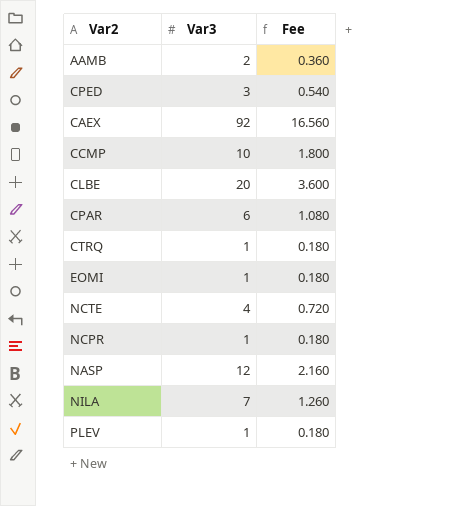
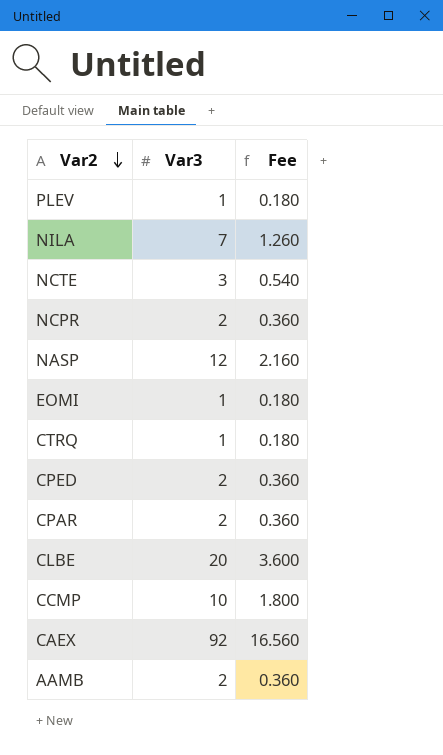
row order: none -> Var2 descending
NCTE | Var3: 4 -> 3
NCTE | Fee: 0.720 -> 0.540
NCPR | Var3: 1 -> 2
NCPR | Fee: 0.180 -> 0.360
CPED | Var3: 3 -> 2
CPED | Fee: 0.540 -> 0.360
CPAR | Var3: 6 -> 2
CPAR | Fee: 1.080 -> 0.360

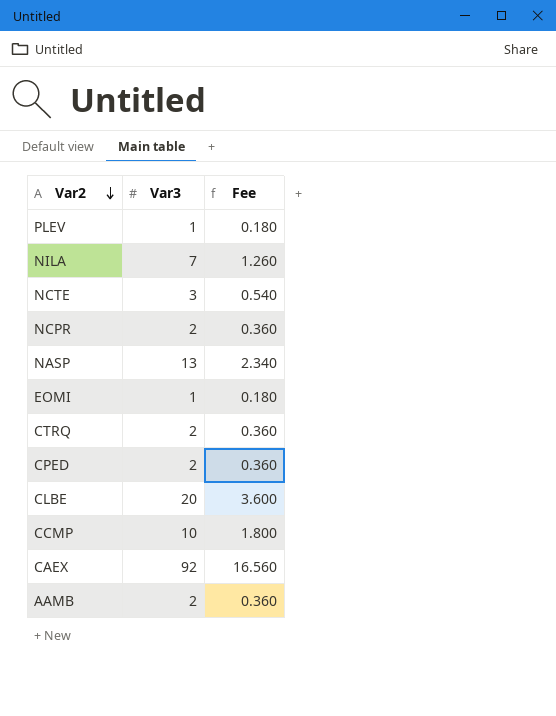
row CPAR: 2 | 0.360 -> none
NASP | Var3: 12 -> 13
NASP | Fee: 2.160 -> 2.340
CTRQ | Var3: 1 -> 2
CTRQ | Fee: 0.180 -> 0.360

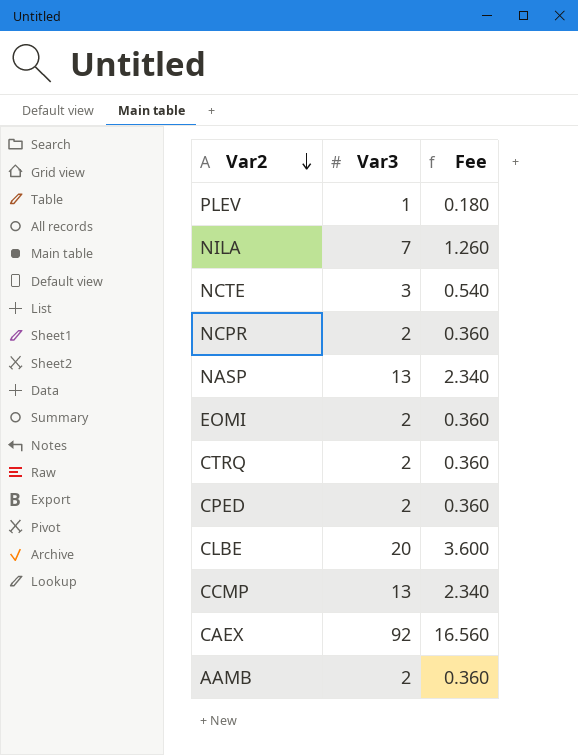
EOMI | Var3: 1 -> 2
EOMI | Fee: 0.180 -> 0.360
CCMP | Var3: 10 -> 13
CCMP | Fee: 1.800 -> 2.340

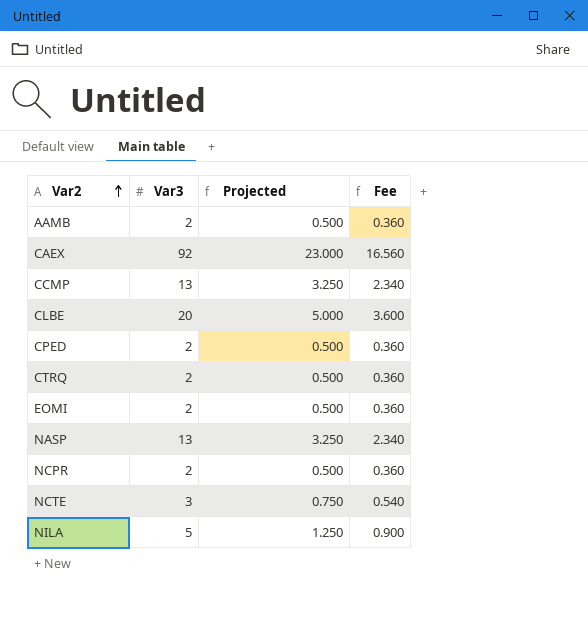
row order: Var2 descending -> Var2 ascending
column Projected | formula: none -> [Var3] * 0.25
row PLEV: 1 | 0.180 -> none
NILA | Var3: 7 -> 5
NILA | Fee: 1.260 -> 0.900

